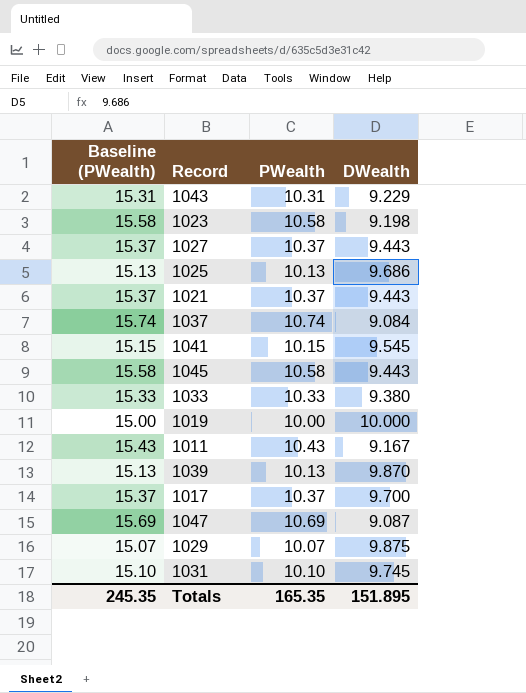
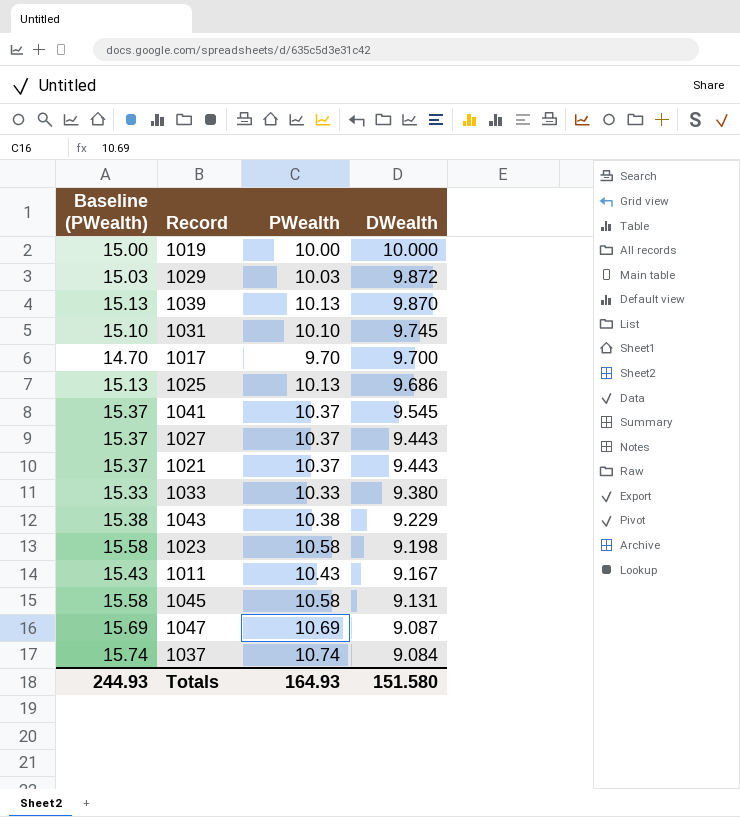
row order: none -> DWealth descending
1029 | Baseline (PWealth): 15.07 -> 15.03
1029 | PWealth: 10.07 -> 10.03
1029 | DWealth: 9.875 -> 9.872
1017 | Baseline (PWealth): 15.37 -> 14.70
1017 | PWealth: 10.37 -> 9.70
1041 | Baseline (PWealth): 15.15 -> 15.37
1041 | PWealth: 10.15 -> 10.37
1043 | Baseline (PWealth): 15.31 -> 15.38
1043 | PWealth: 10.31 -> 10.38
1045 | DWealth: 9.443 -> 9.131
Totals | Baseline (PWealth): 245.35 -> 244.93
Totals | PWealth: 165.35 -> 164.93
Totals | DWealth: 151.895 -> 151.580

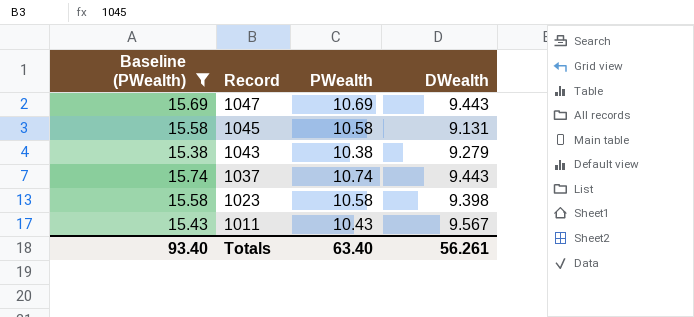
filter: none -> Baseline (PWealth) >= 15.38
row order: DWealth descending -> Record descending
1047 | DWealth: 9.087 -> 9.443
1043 | DWealth: 9.229 -> 9.279
1037 | DWealth: 9.084 -> 9.443
1023 | DWealth: 9.198 -> 9.398
1011 | DWealth: 9.167 -> 9.567
Totals | Baseline (PWealth): 244.93 -> 93.40
Totals | PWealth: 164.93 -> 63.40
Totals | DWealth: 151.580 -> 56.261

